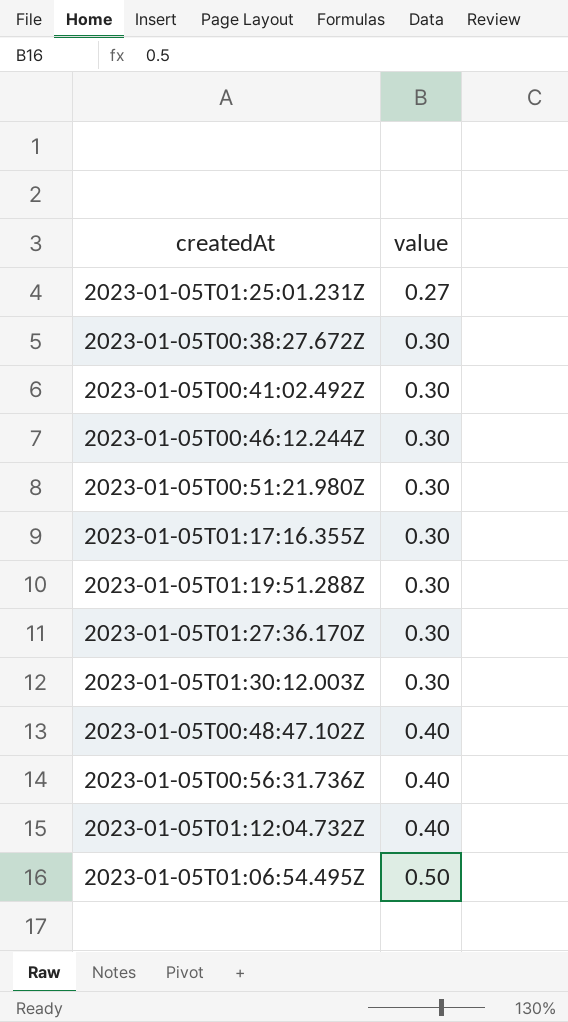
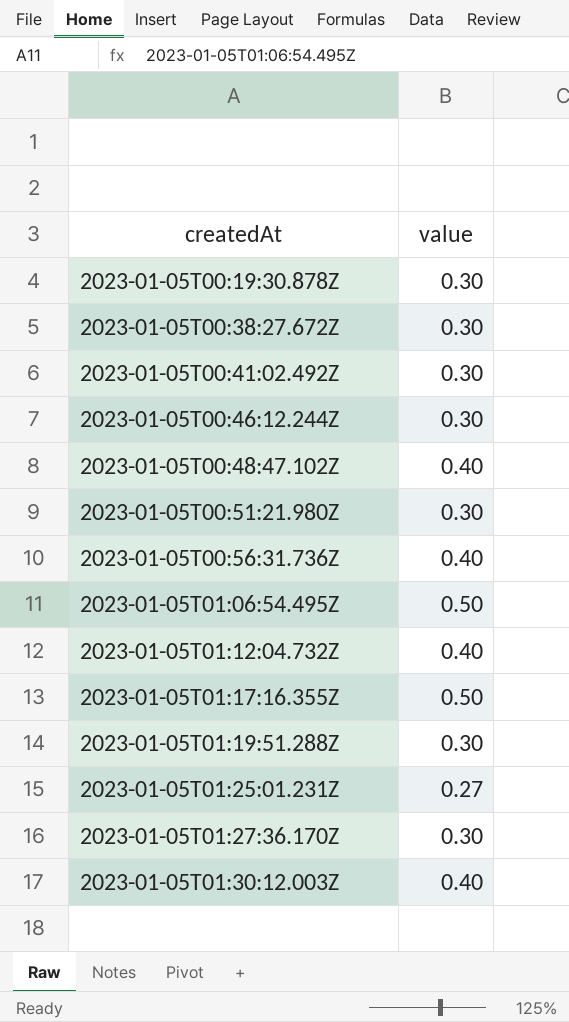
row order: value ascending -> createdAt ascending
row 2023-01-05T00:19:30.878Z: none -> 0.30
2023-01-05T01:17:16.355Z | value: 0.30 -> 0.50
2023-01-05T01:30:12.003Z | value: 0.30 -> 0.40

